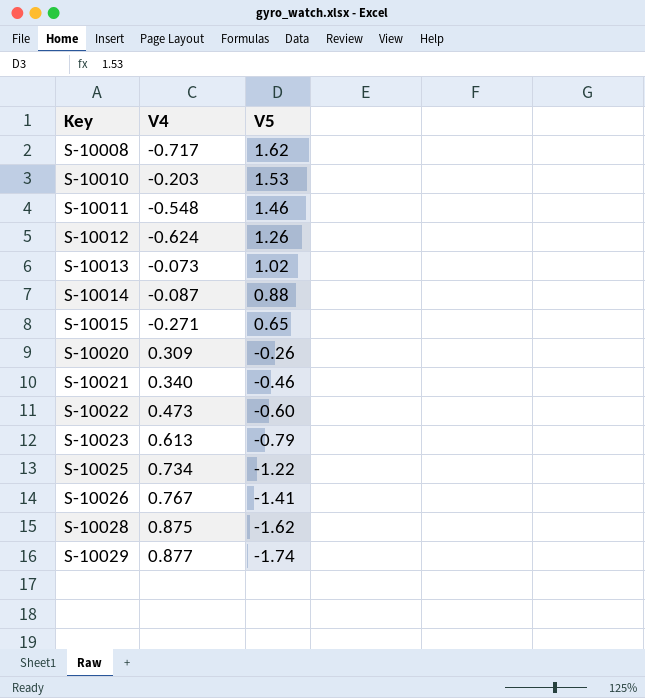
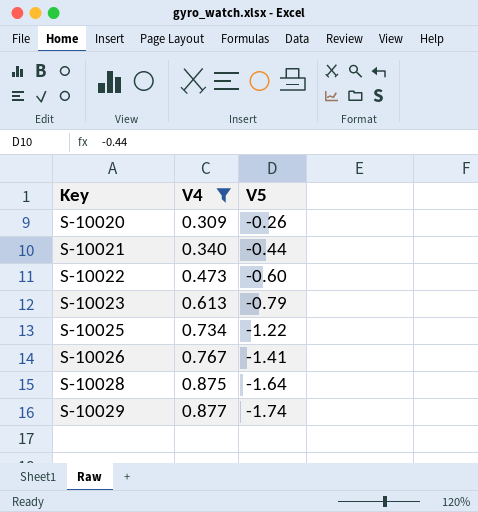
filter: none -> V4 >= 0.309
S-10021 | V5: -0.46 -> -0.44
S-10028 | V5: -1.62 -> -1.64

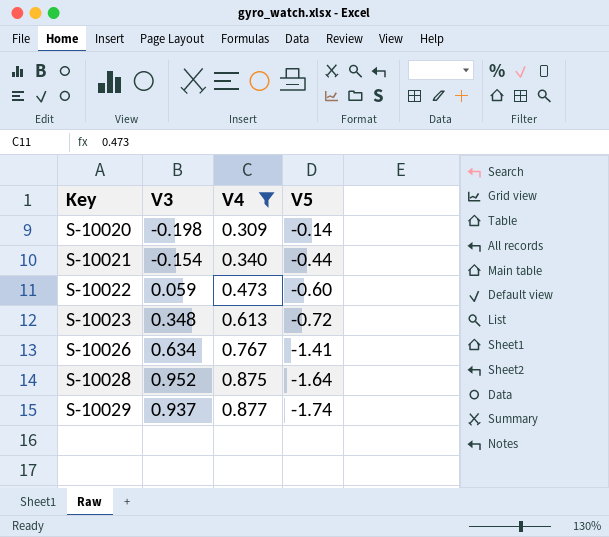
column V3 | position: none -> 2
row S-10025: 0.734 | -1.22 -> none
S-10020 | V5: -0.26 -> -0.14
S-10023 | V5: -0.79 -> -0.72

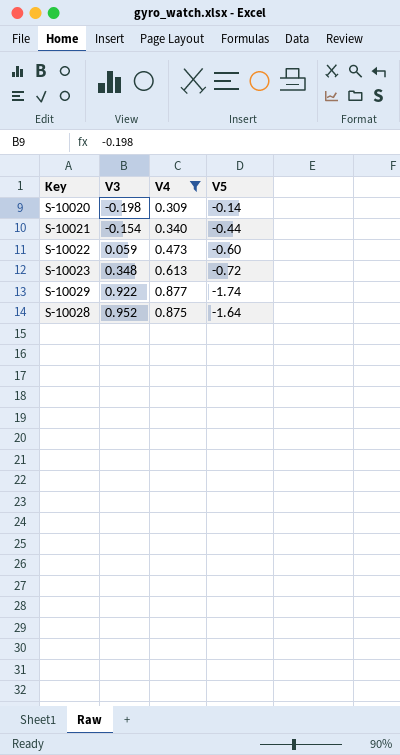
row order: Key ascending -> V3 ascending
row S-10026: 0.634 | 0.767 | -1.41 -> none
S-10029 | V3: 0.937 -> 0.922

